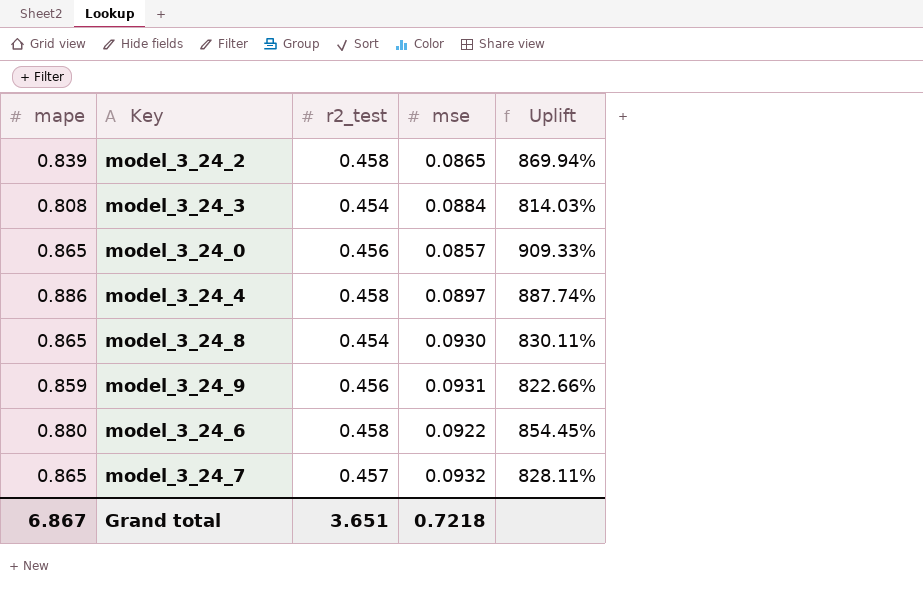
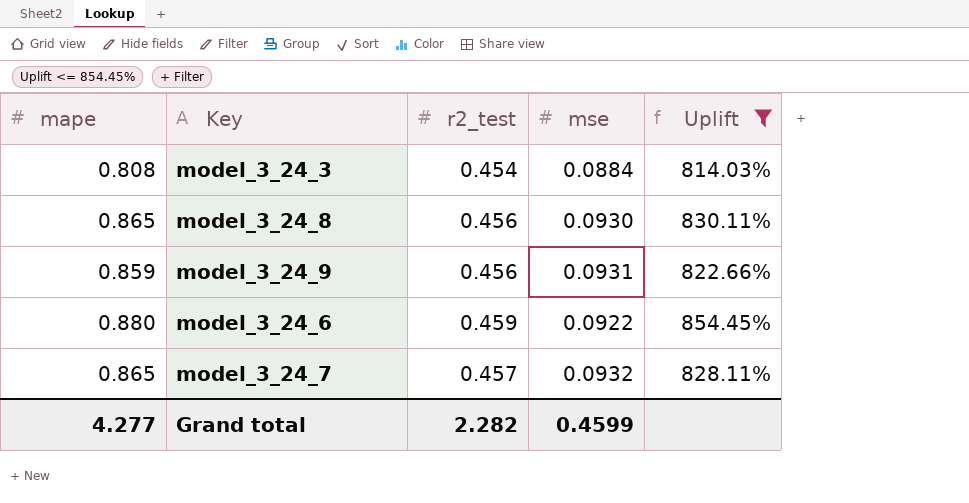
filter: none -> Uplift <= 854.45%
model_3_24_8 | r2_test: 0.454 -> 0.456
model_3_24_6 | r2_test: 0.458 -> 0.459
Grand total | mape: 6.867 -> 4.277
Grand total | r2_test: 3.651 -> 2.282
Grand total | mse: 0.7218 -> 0.4599

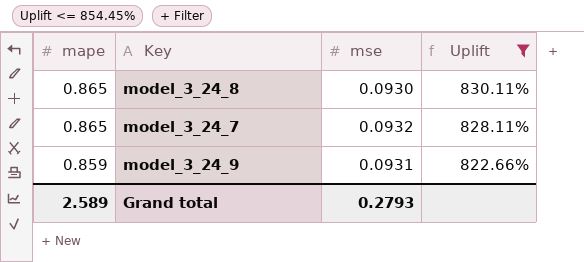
row order: none -> mape descending
column r2_test | position: 3 -> none
row model_3_24_3: 0.808 | 0.454 | 0.0884 | 814.03% -> none
row model_3_24_6: 0.880 | 0.459 | 0.0922 | 854.45% -> none
Grand total | mape: 4.277 -> 2.589
Grand total | mse: 0.4599 -> 0.2793

